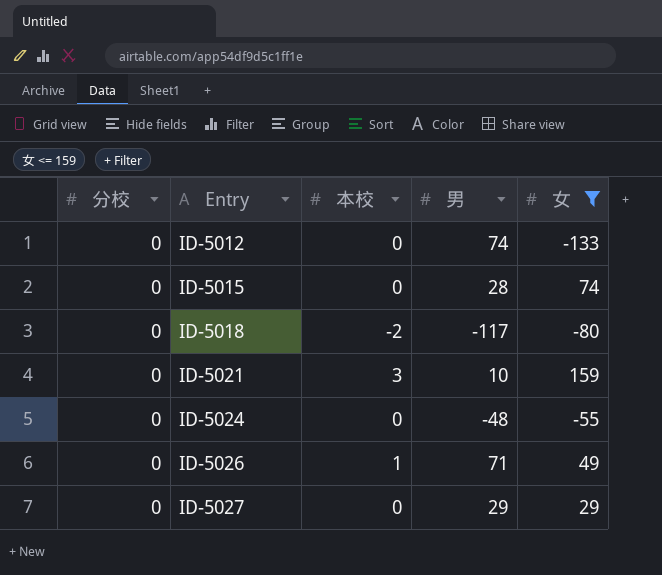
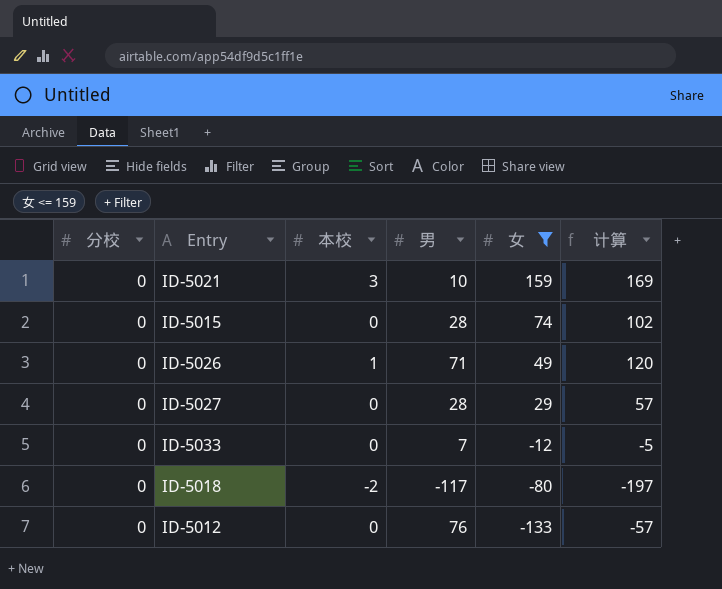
row order: Entry ascending -> 女 descending
column 计算 | formula: none -> [男] + [女]
row ID-5024: 0 | 0 | -48 | -55 -> none
ID-5027 | 男: 29 -> 28
row ID-5033: none -> 0 | 0 | 7 | -12 | -5
ID-5012 | 男: 74 -> 76

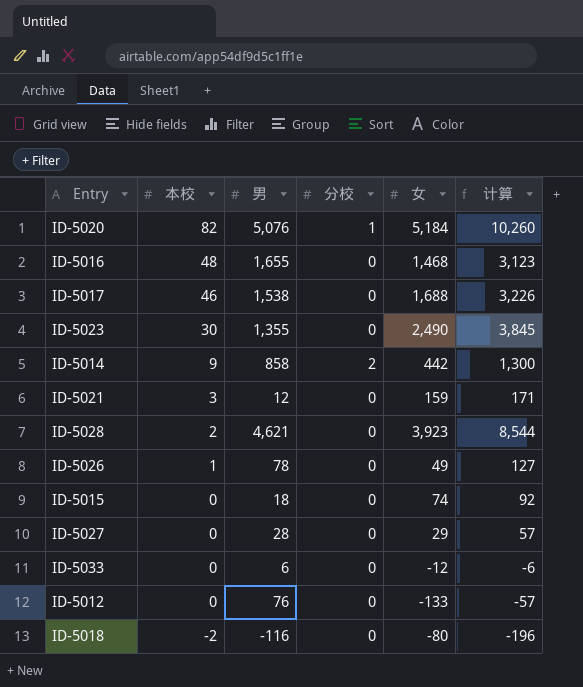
filter: 女 <= 159 -> none
row order: 女 descending -> 本校 descending
column 分校 | position: 1 -> 4
ID-5021 | 男: 10 -> 12
ID-5021 | 计算: 169 -> 171
ID-5026 | 男: 71 -> 78
ID-5026 | 计算: 120 -> 127
ID-5015 | 男: 28 -> 18
ID-5015 | 计算: 102 -> 92
ID-5033 | 男: 7 -> 6
ID-5033 | 计算: -5 -> -6
ID-5018 | 男: -117 -> -116
ID-5018 | 计算: -197 -> -196

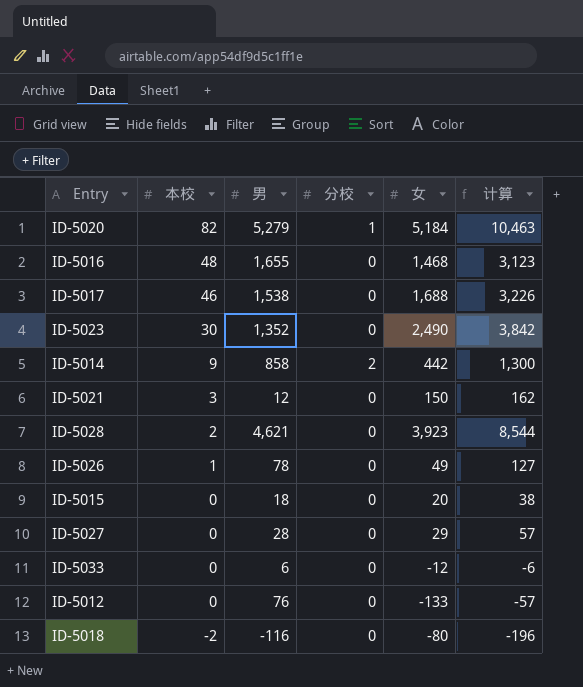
ID-5020 | 男: 5,076 -> 5,279
ID-5020 | 计算: 10,260 -> 10,463
ID-5023 | 男: 1,355 -> 1,352
ID-5023 | 计算: 3,845 -> 3,842
ID-5021 | 女: 159 -> 150
ID-5021 | 计算: 171 -> 162
ID-5015 | 女: 74 -> 20
ID-5015 | 计算: 92 -> 38

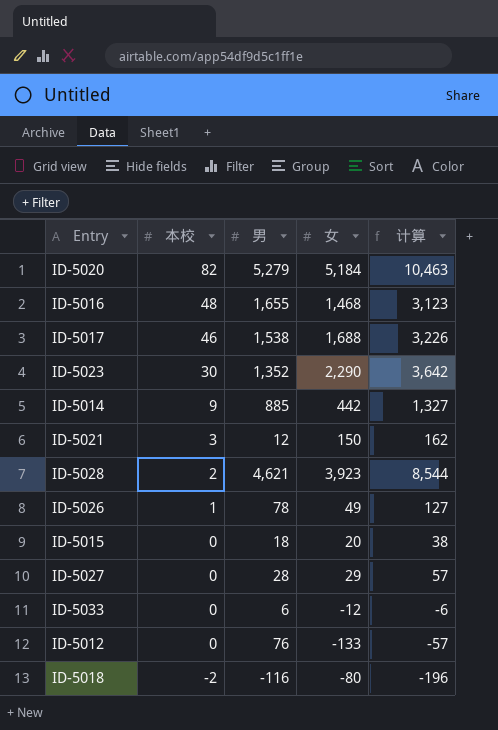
column 分校 | position: 4 -> none
ID-5023 | 女: 2,490 -> 2,290
ID-5023 | 计算: 3,842 -> 3,642
ID-5014 | 男: 858 -> 885
ID-5014 | 计算: 1,300 -> 1,327

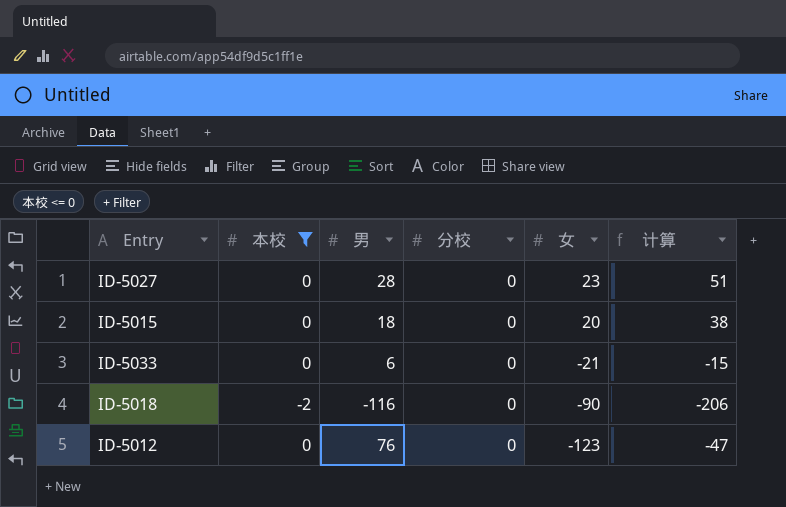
filter: none -> 本校 <= 0
row order: 本校 descending -> 女 descending
column 分校 | position: none -> 4
ID-5027 | 女: 29 -> 23
ID-5027 | 计算: 57 -> 51
ID-5033 | 女: -12 -> -21
ID-5033 | 计算: -6 -> -15
ID-5018 | 女: -80 -> -90
ID-5018 | 计算: -196 -> -206
ID-5012 | 女: -133 -> -123
ID-5012 | 计算: -57 -> -47

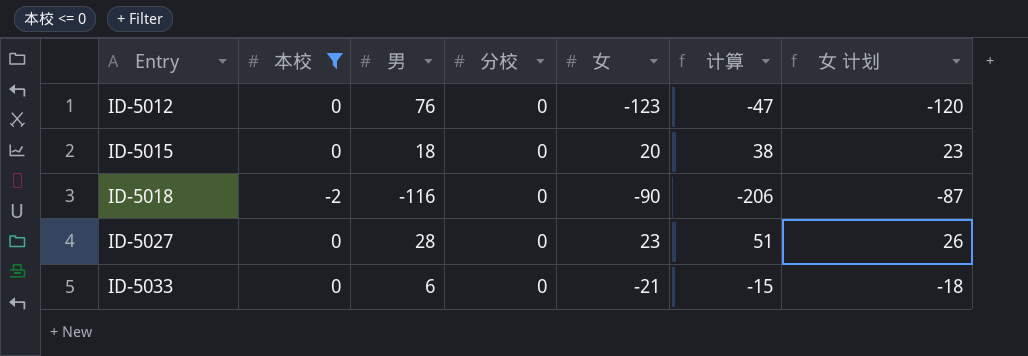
row order: 女 descending -> Entry ascending
column 女 计划 | formula: none -> [女] + 3

